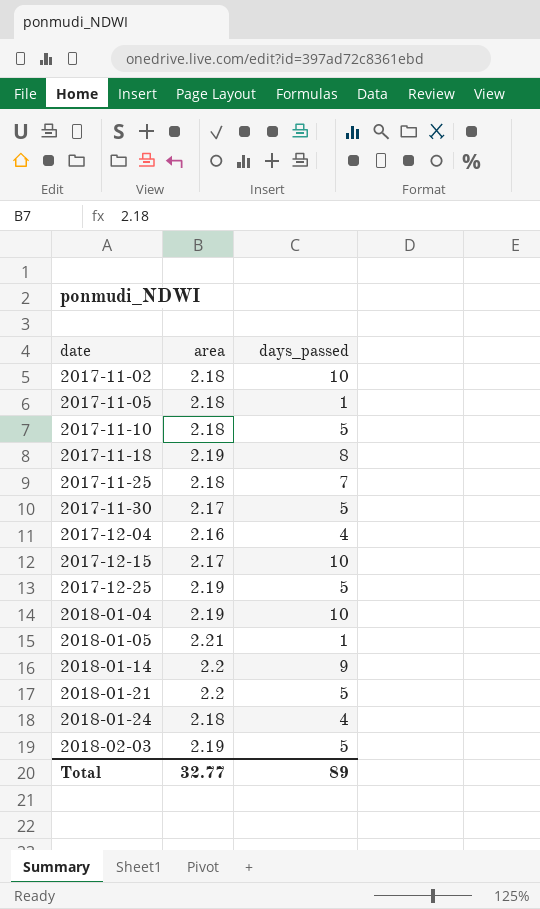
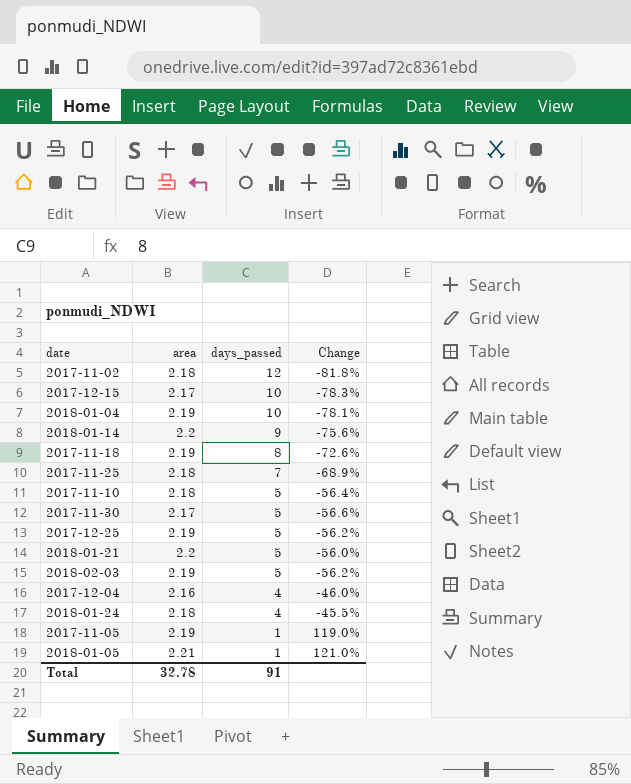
row order: date ascending -> days_passed descending
column Change | formula: none -> ([area] - [days_passed]) / [days_passed]
2017-11-02 | days_passed: 10 -> 12
2017-11-05 | area: 2.18 -> 2.19
Total | area: 32.77 -> 32.78
Total | days_passed: 89 -> 91

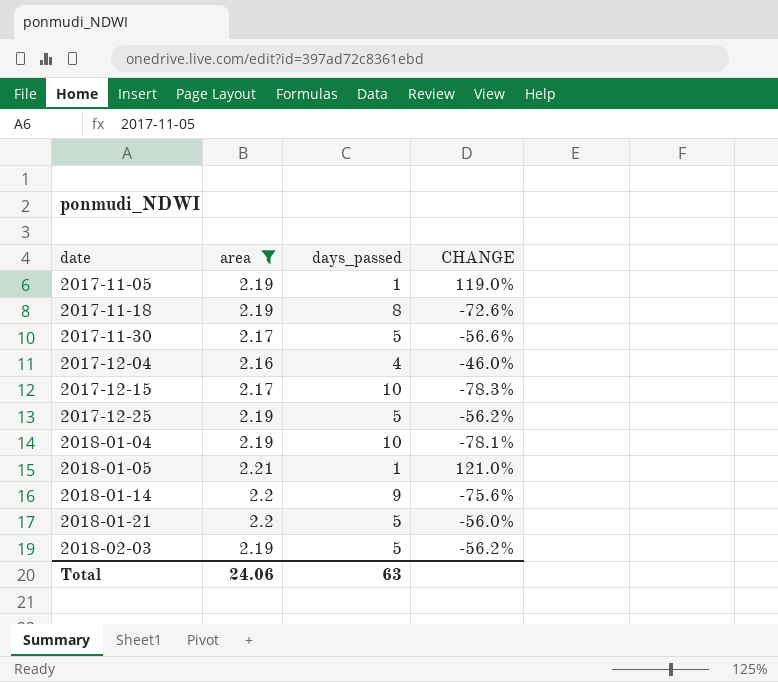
filter: none -> area != 2.18
row order: days_passed descending -> date ascending
column name: Change -> CHANGE
Total | area: 32.78 -> 24.06
Total | days_passed: 91 -> 63

